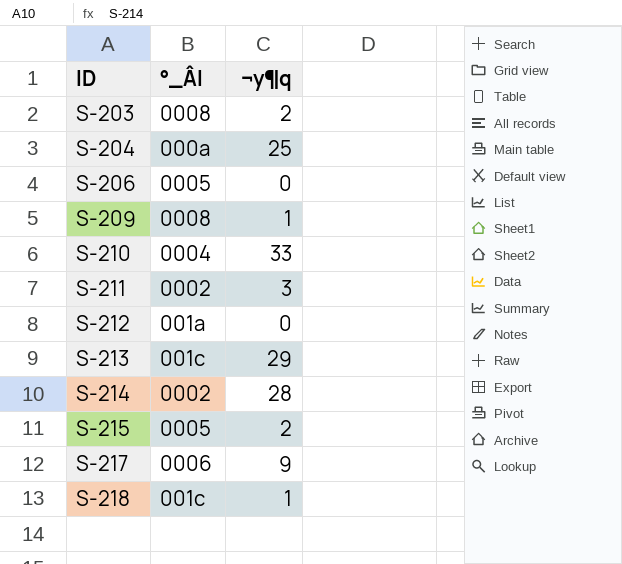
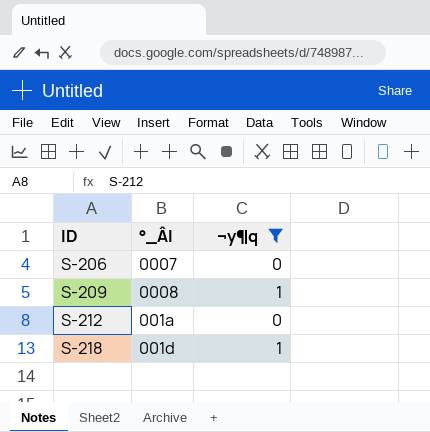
filter: none -> ¬y¶q <= 1
S-206 | °_ÂI: 0005 -> 0007
S-218 | °_ÂI: 001c -> 001d

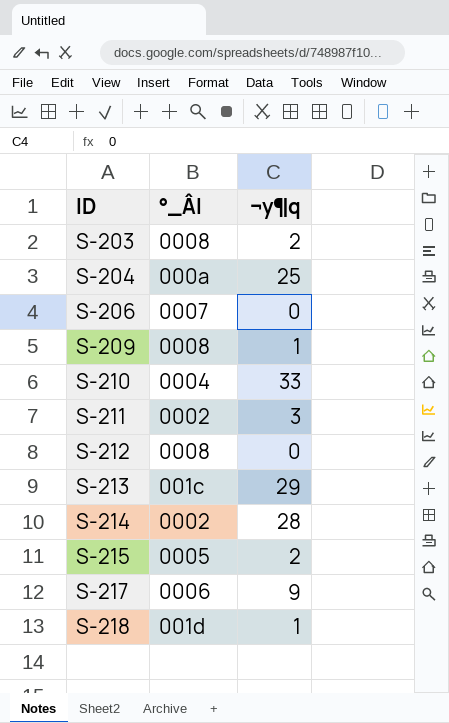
filter: ¬y¶q <= 1 -> none
S-212 | °_ÂI: 001a -> 0008

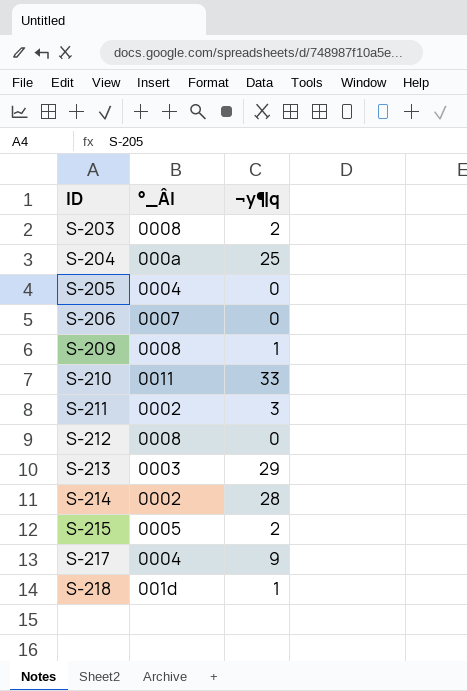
row S-205: none -> 0004 | 0
S-210 | °_ÂI: 0004 -> 0011
S-213 | °_ÂI: 001c -> 0003
S-217 | °_ÂI: 0006 -> 0004

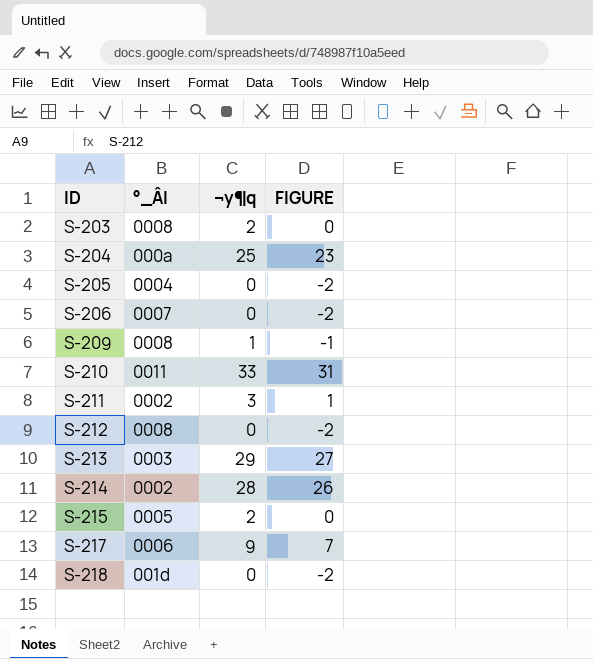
column FIGURE | formula: none -> [¬y¶q] - 2
S-217 | °_ÂI: 0004 -> 0006
S-218 | ¬y¶q: 1 -> 0

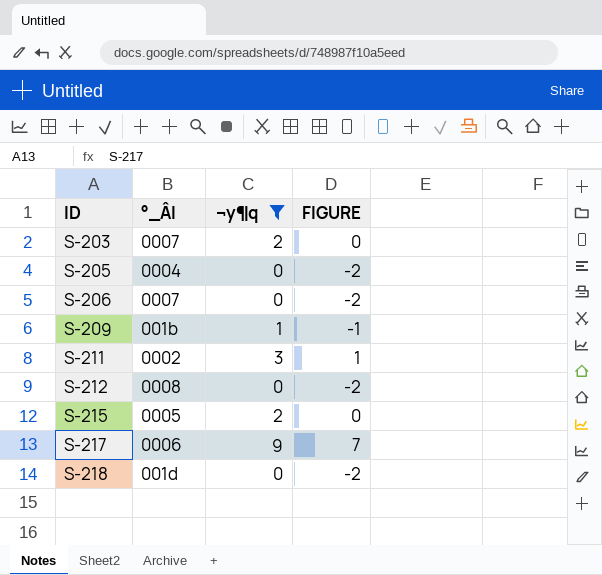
filter: none -> ¬y¶q <= 9
S-203 | °_ÂI: 0008 -> 0007
S-209 | °_ÂI: 0008 -> 001b

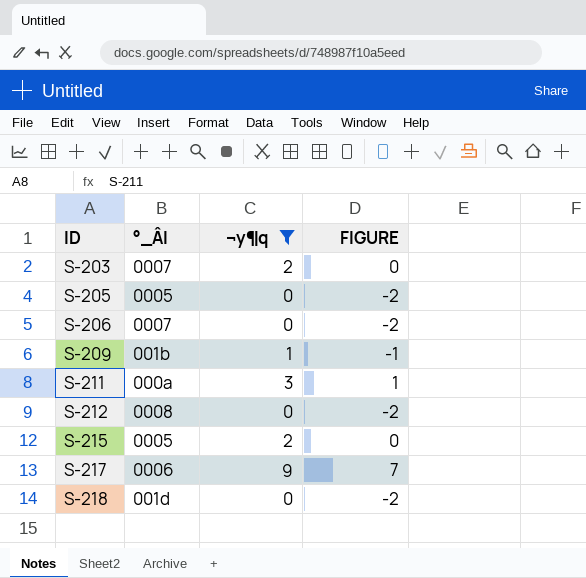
S-205 | °_ÂI: 0004 -> 0005
S-211 | °_ÂI: 0002 -> 000a

